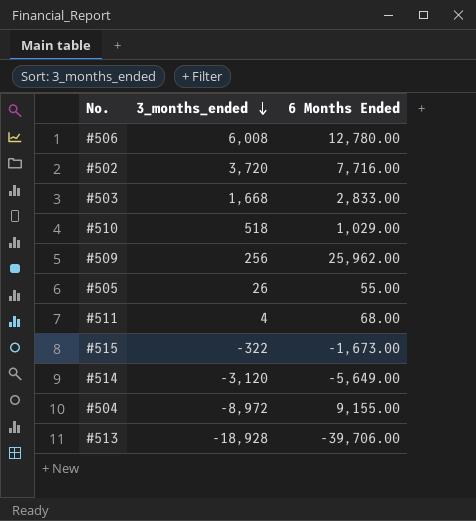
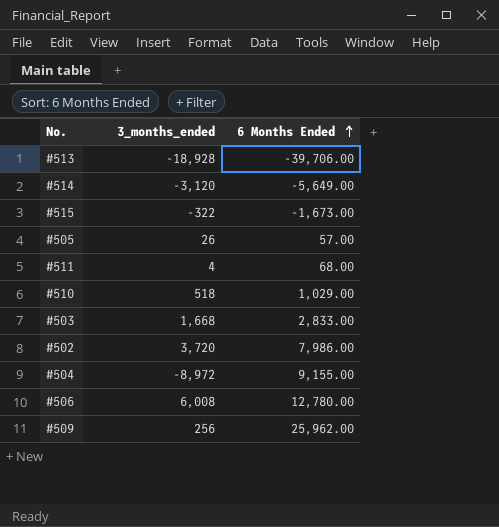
row order: 3_months_ended descending -> 6 Months Ended ascending
#505 | 6 Months Ended: 55.00 -> 57.00
#502 | 6 Months Ended: 7,716.00 -> 7,986.00

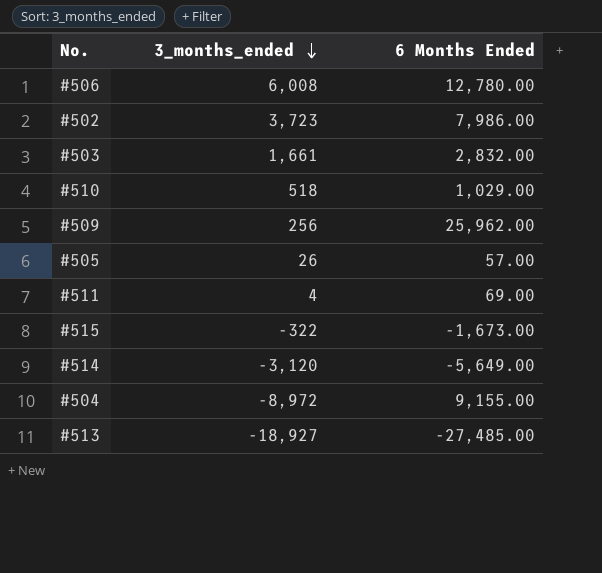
row order: 6 Months Ended ascending -> 3_months_ended descending
#502 | 3_months_ended: 3,720 -> 3,723
#503 | 3_months_ended: 1,668 -> 1,661
#503 | 6 Months Ended: 2,833.00 -> 2,832.00
#511 | 6 Months Ended: 68.00 -> 69.00
#513 | 3_months_ended: -18,928 -> -18,927
#513 | 6 Months Ended: -39,706.00 -> -27,485.00

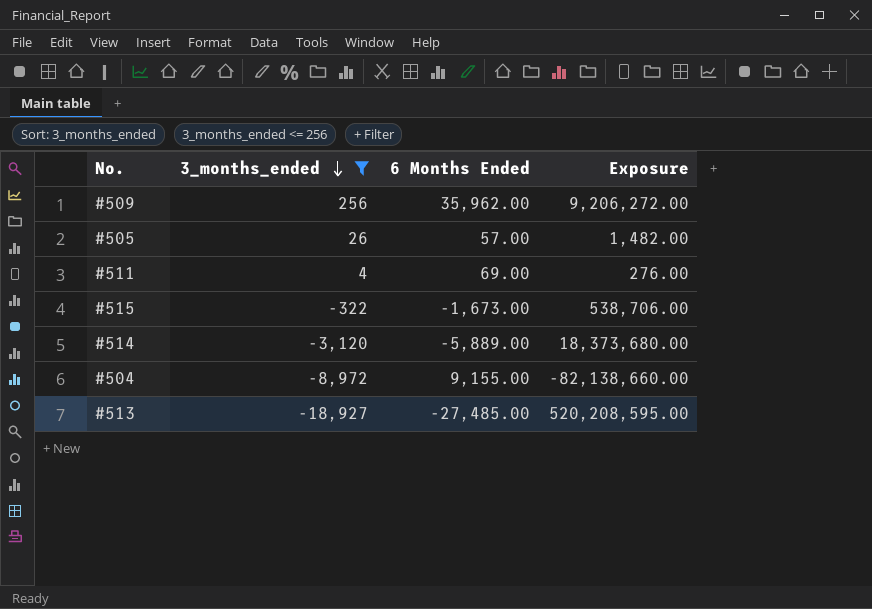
filter: none -> 3_months_ended <= 256
column Exposure | formula: none -> [3_months_ended] * [6 Months Ended]
#509 | 6 Months Ended: 25,962.00 -> 35,962.00
#514 | 6 Months Ended: -5,649.00 -> -5,889.00

